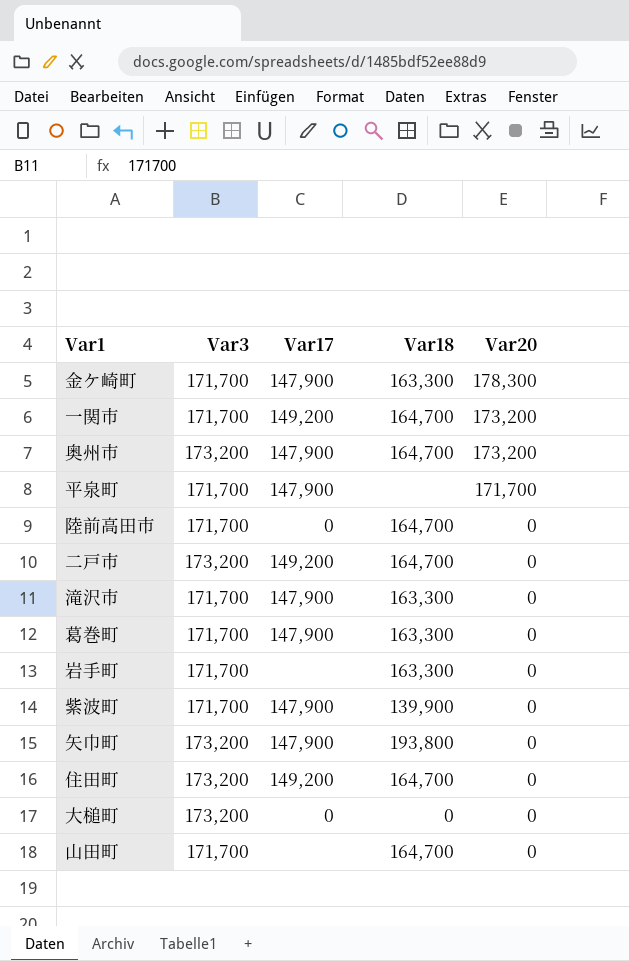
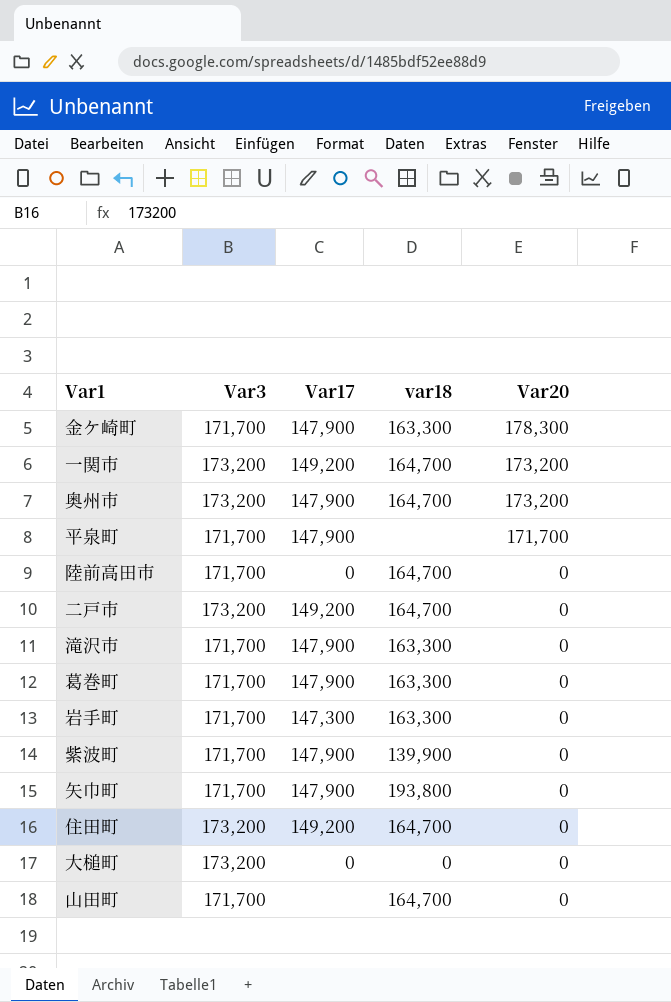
column name: Var18 -> var18
一関市 | Var3: 171,700 -> 173,200
岩手町 | Var17: none -> 147,300
矢巾町 | Var3: 173,200 -> 171,700

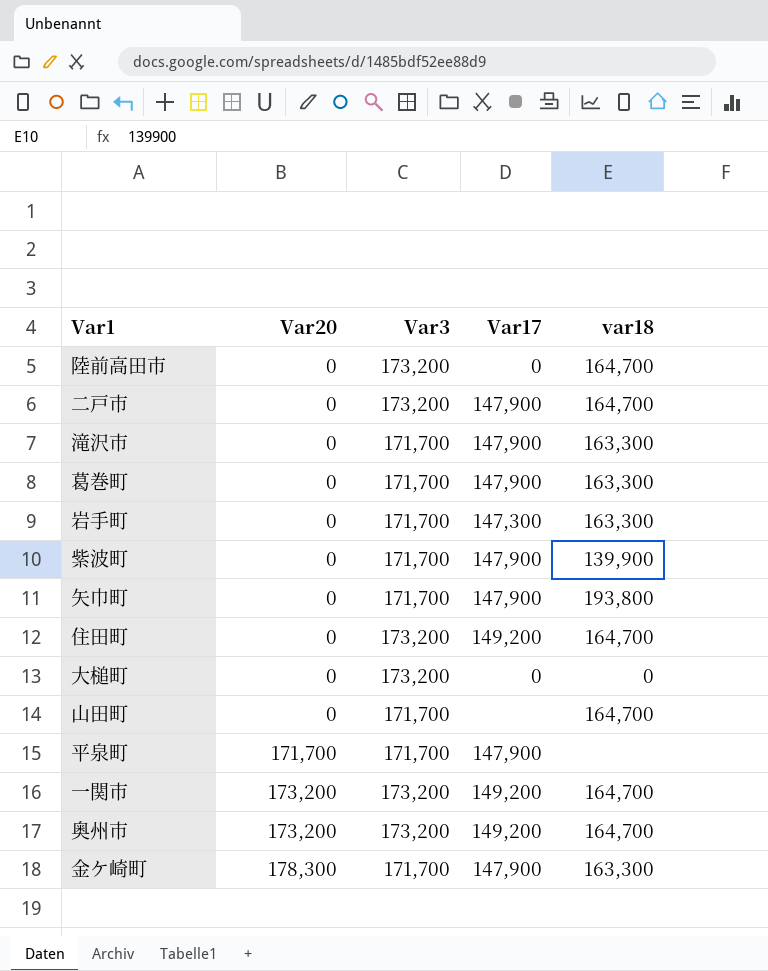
row order: Var20 descending -> Var20 ascending
column Var20 | position: 5 -> 2
陸前高田市 | Var3: 171,700 -> 173,200
二戸市 | Var17: 149,200 -> 147,900
奥州市 | Var17: 147,900 -> 149,200

